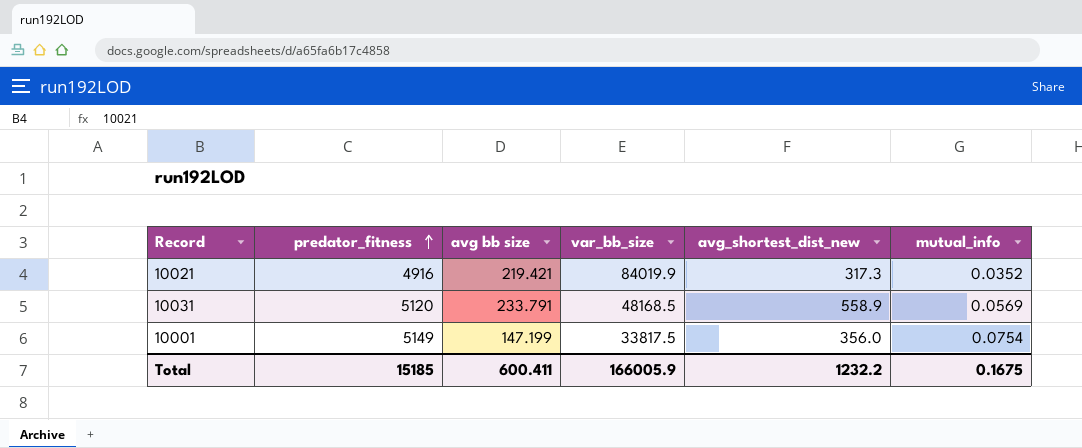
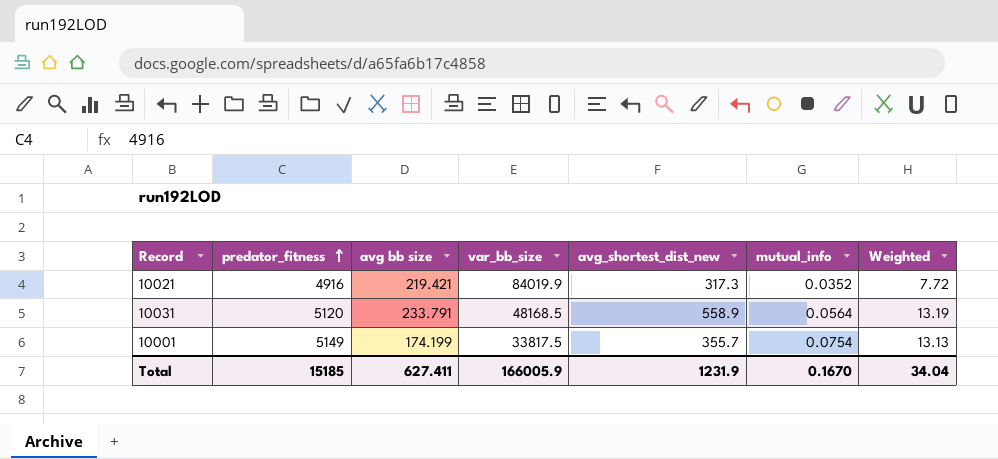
column Weighted | formula: none -> [avg bb size] * [mutual_info]
10031 | mutual_info: 0.0569 -> 0.0564
10001 | avg bb size: 147.199 -> 174.199
10001 | avg_shortest_dist_new: 356.0 -> 355.7
Total | avg bb size: 600.411 -> 627.411
Total | avg_shortest_dist_new: 1232.2 -> 1231.9
Total | mutual_info: 0.1675 -> 0.1670

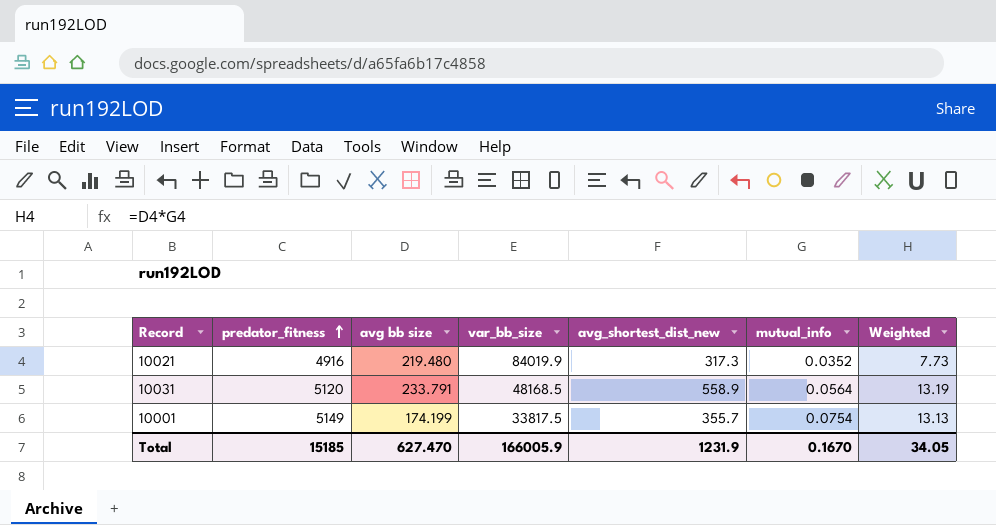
10021 | avg bb size: 219.421 -> 219.480
10021 | Weighted: 7.72 -> 7.73
Total | avg bb size: 627.411 -> 627.470
Total | Weighted: 34.04 -> 34.05

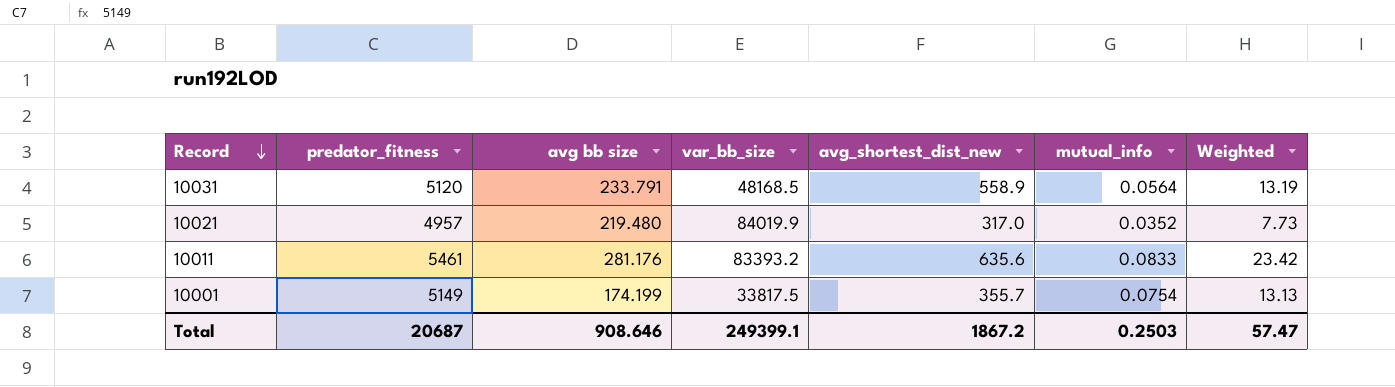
row order: predator_fitness ascending -> Record descending
10021 | predator_fitness: 4916 -> 4957
10021 | avg_shortest_dist_new: 317.3 -> 317.0
row 10011: none -> 5461 | 281.176 | 83393.2 | 635.6 | 0.0833 | 23.42
Total | predator_fitness: 15185 -> 20687
Total | avg bb size: 627.470 -> 908.646
Total | var_bb_size: 166005.9 -> 249399.1
Total | avg_shortest_dist_new: 1231.9 -> 1867.2
Total | mutual_info: 0.1670 -> 0.2503
Total | Weighted: 34.05 -> 57.47

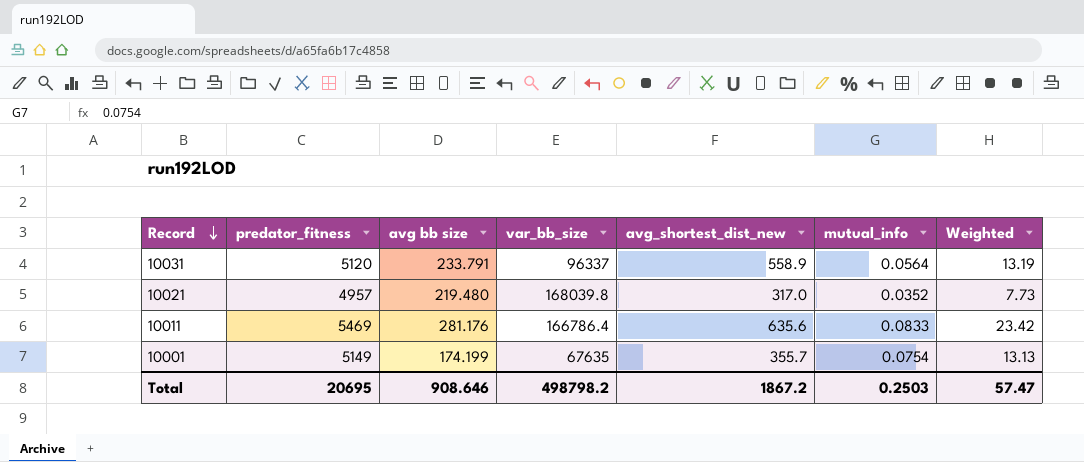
10031 | var_bb_size: 48168.5 -> 96337
10021 | var_bb_size: 84019.9 -> 168039.8
10011 | predator_fitness: 5461 -> 5469
10011 | var_bb_size: 83393.2 -> 166786.4
10001 | var_bb_size: 33817.5 -> 67635
Total | predator_fitness: 20687 -> 20695
Total | var_bb_size: 249399.1 -> 498798.2

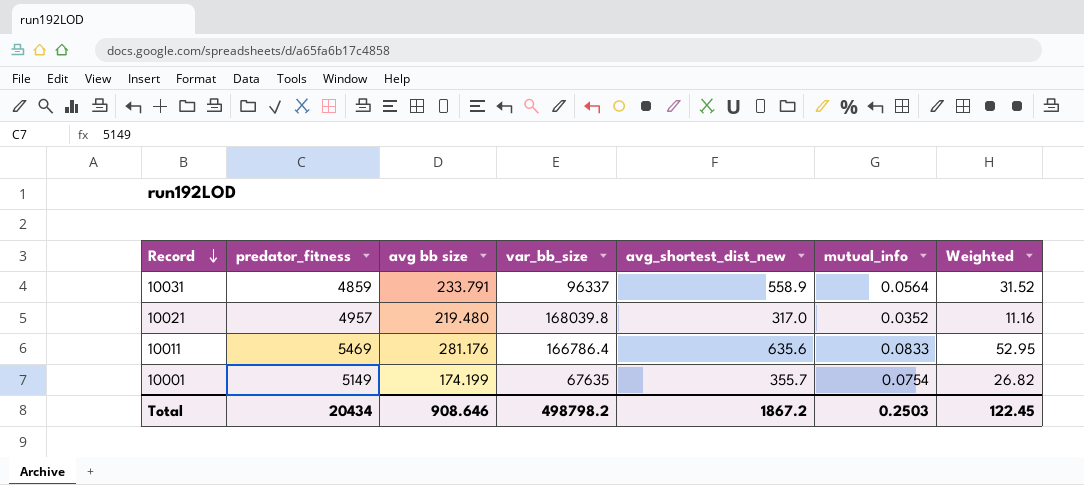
column Weighted | formula: [avg bb size] * [mutual_info] -> [avg_shortest_dist_new] * [mutual_info]
10031 | predator_fitness: 5120 -> 4859
Total | predator_fitness: 20695 -> 20434
Total | Weighted: 57.47 -> 122.45

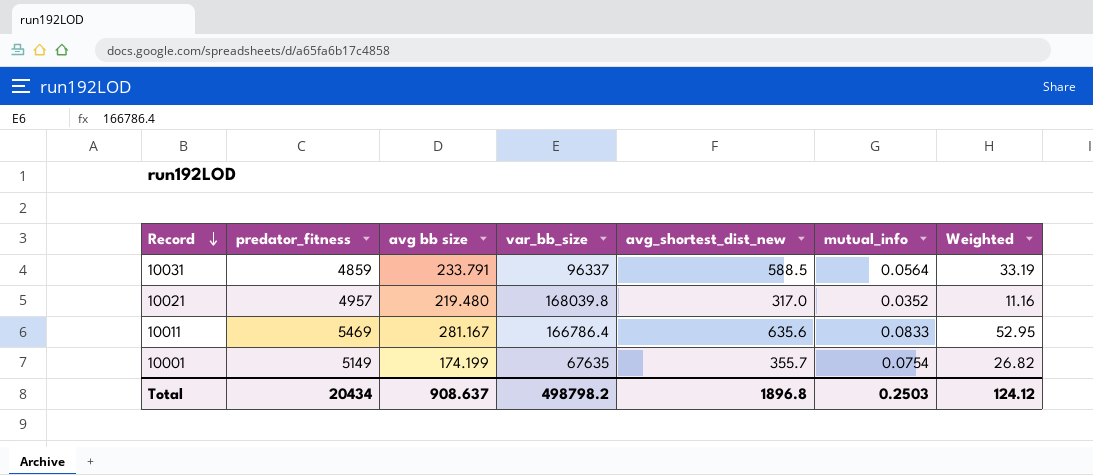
10031 | avg_shortest_dist_new: 558.9 -> 588.5
10031 | Weighted: 31.52 -> 33.19
10011 | avg bb size: 281.176 -> 281.167
Total | avg bb size: 908.646 -> 908.637
Total | avg_shortest_dist_new: 1867.2 -> 1896.8
Total | Weighted: 122.45 -> 124.12

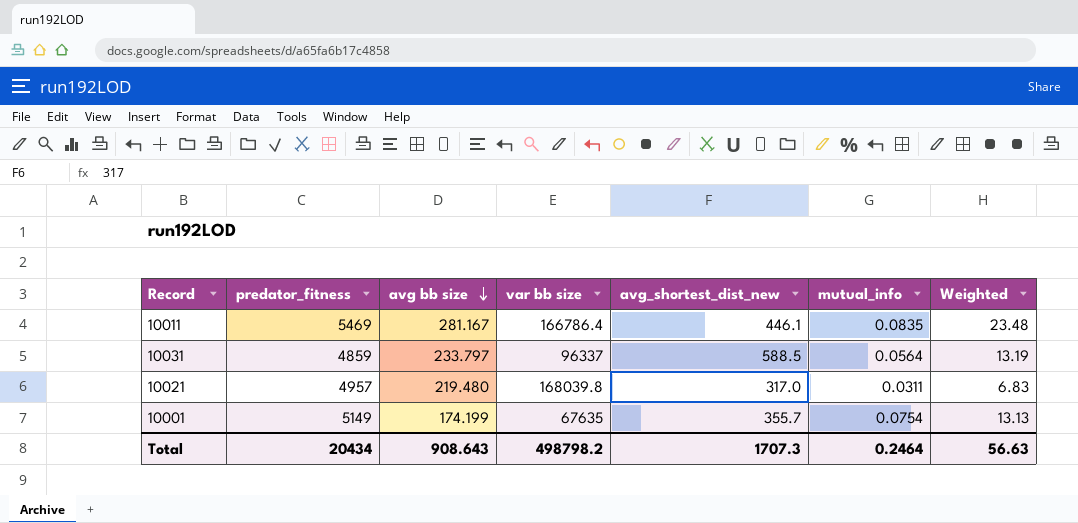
row order: Record descending -> avg bb size descending
column name: var_bb_size -> var bb size
column Weighted | formula: [avg_shortest_dist_new] * [mutual_info] -> [avg bb size] * [mutual_info]
10011 | avg_shortest_dist_new: 635.6 -> 446.1
10011 | mutual_info: 0.0833 -> 0.0835
10031 | avg bb size: 233.791 -> 233.797
10021 | mutual_info: 0.0352 -> 0.0311
Total | avg bb size: 908.637 -> 908.643
Total | avg_shortest_dist_new: 1896.8 -> 1707.3
Total | mutual_info: 0.2503 -> 0.2464
Total | Weighted: 124.12 -> 56.63

